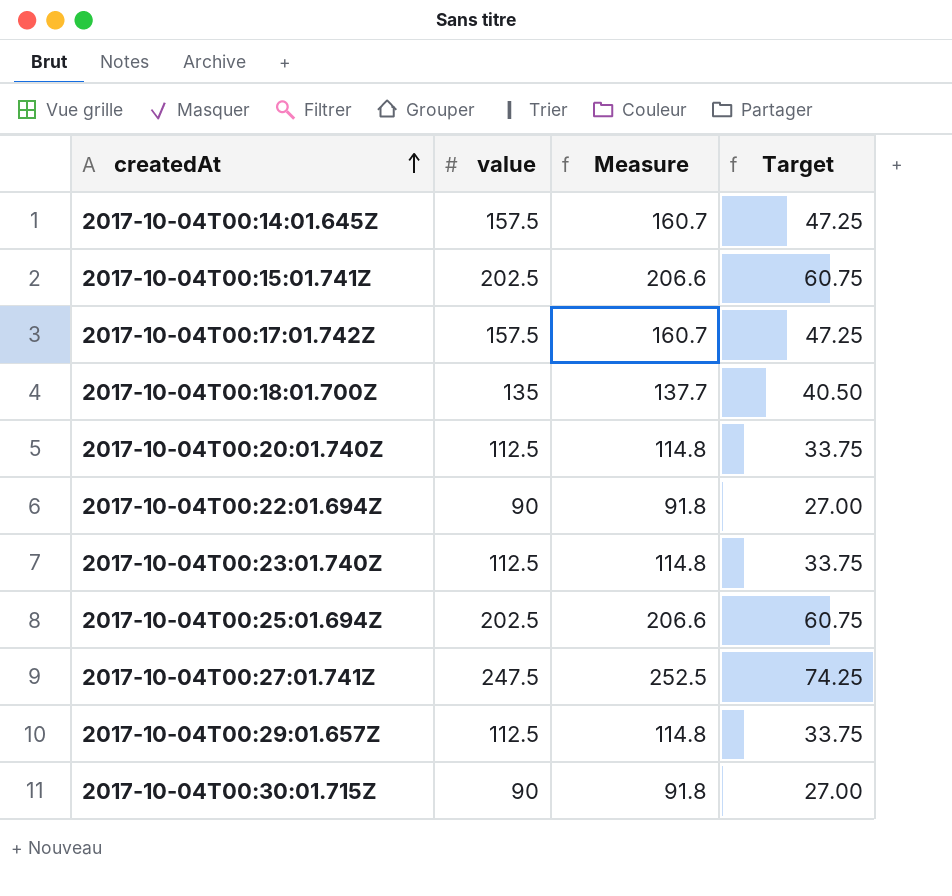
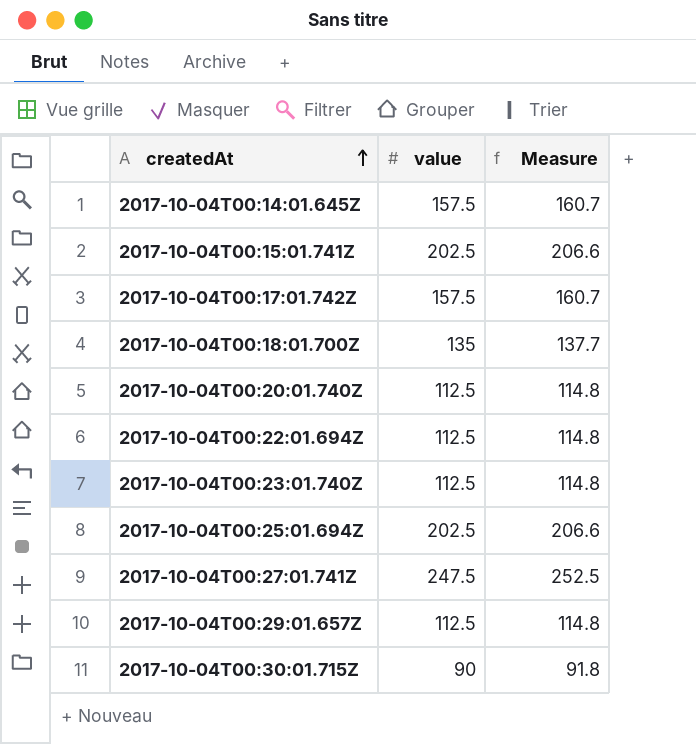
column Target | formula: [value] * 0.3 -> none
2017-10-04T00:22:01.694Z | value: 90 -> 112.5
2017-10-04T00:22:01.694Z | Measure: 91.8 -> 114.8

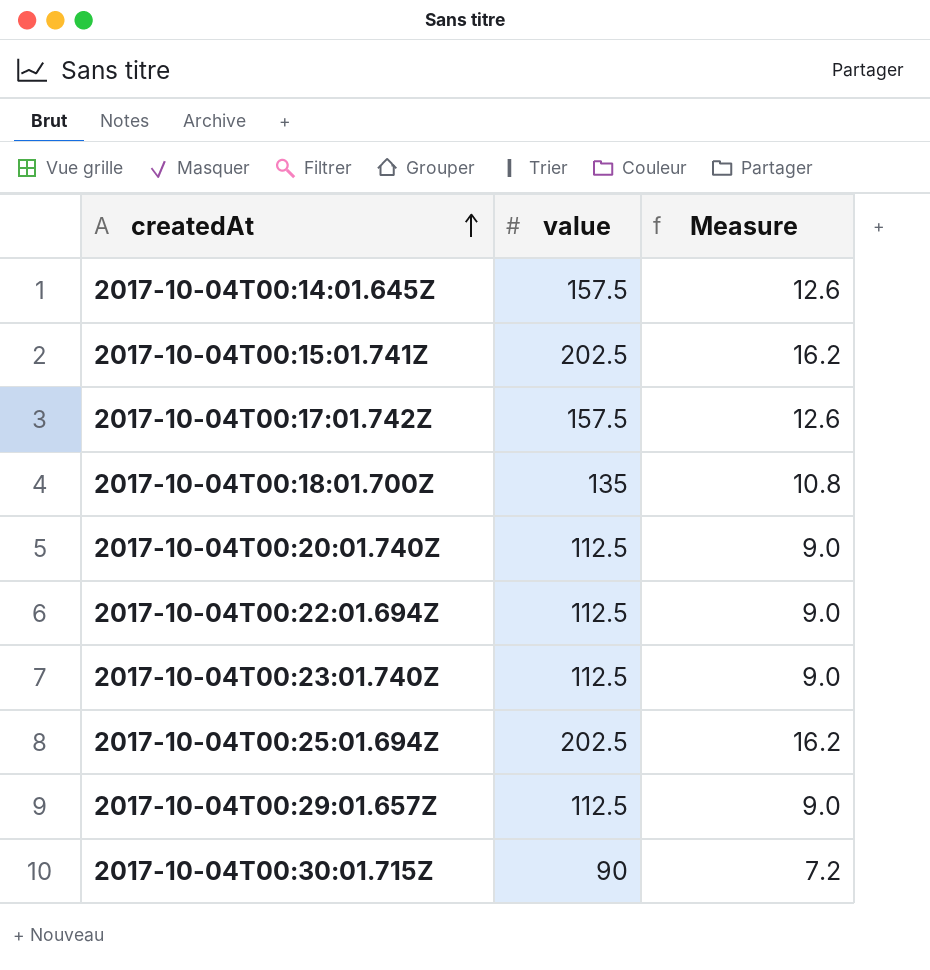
column Measure | formula: [value] * 1.02 -> [value] * 0.08
row 2017-10-04T00:27:01.741Z: 247.5 | 252.5 -> none

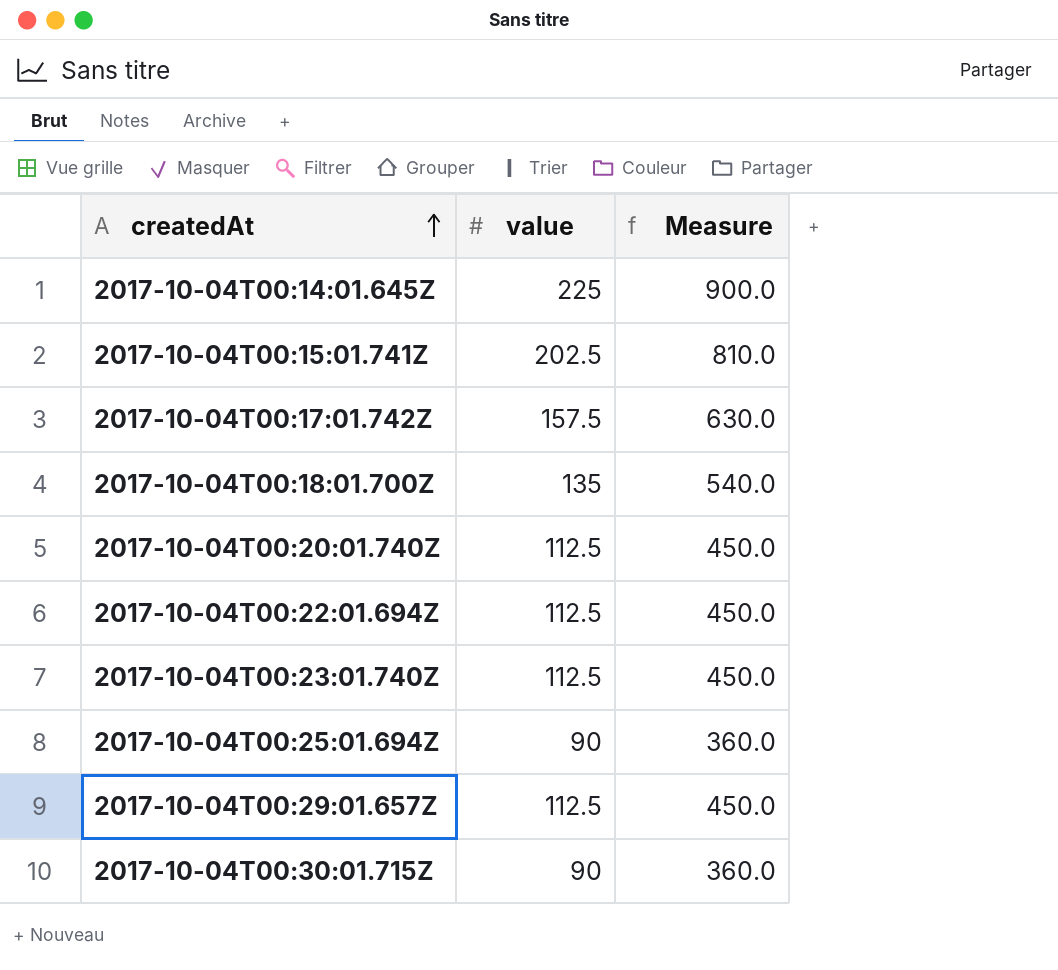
column Measure | formula: [value] * 0.08 -> [value] * 4
2017-10-04T00:14:01.645Z | value: 157.5 -> 225
2017-10-04T00:25:01.694Z | value: 202.5 -> 90

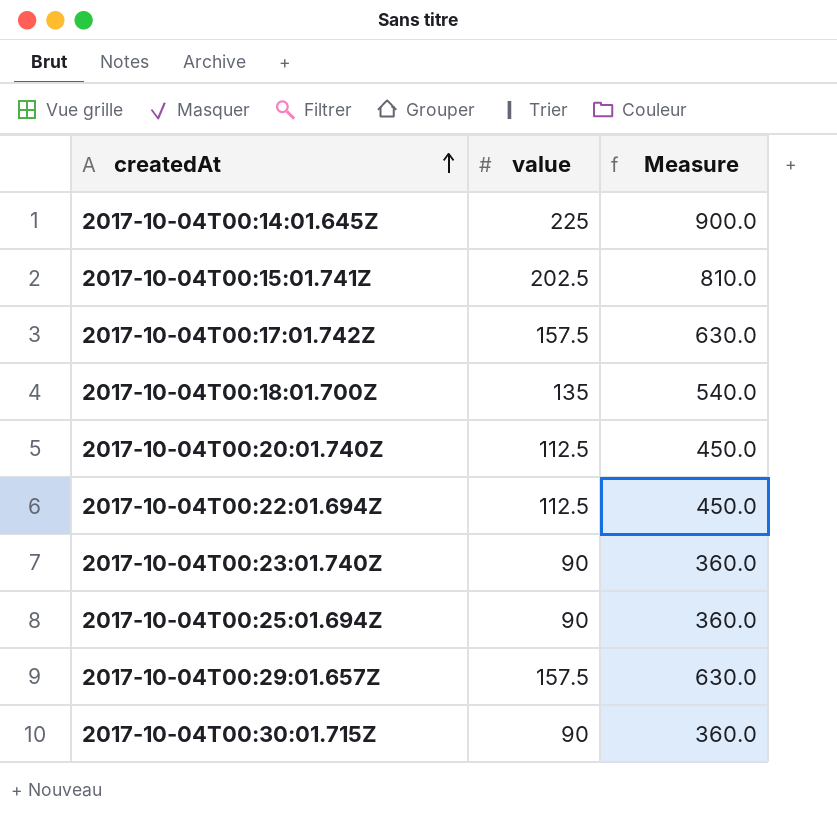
2017-10-04T00:23:01.740Z | value: 112.5 -> 90
2017-10-04T00:23:01.740Z | Measure: 450.0 -> 360.0
2017-10-04T00:29:01.657Z | value: 112.5 -> 157.5
2017-10-04T00:29:01.657Z | Measure: 450.0 -> 630.0

